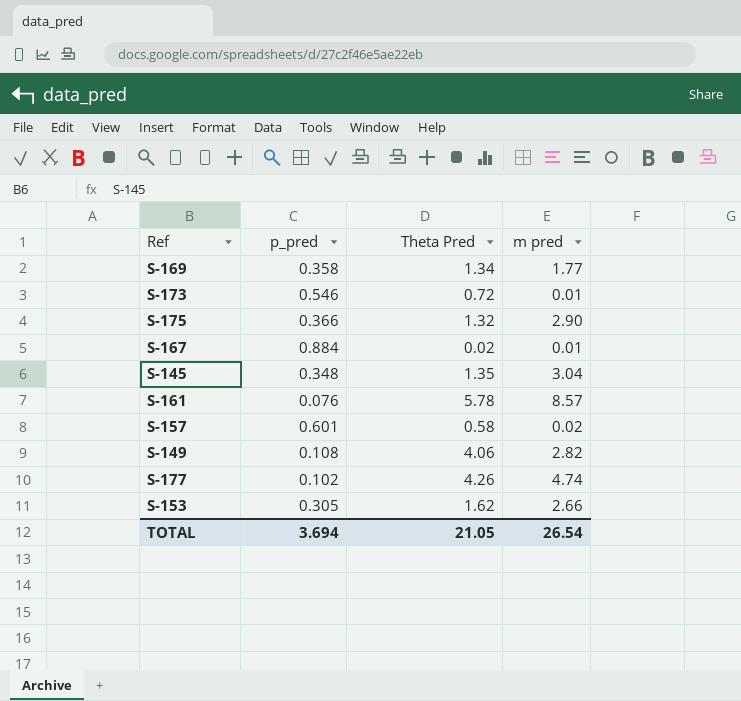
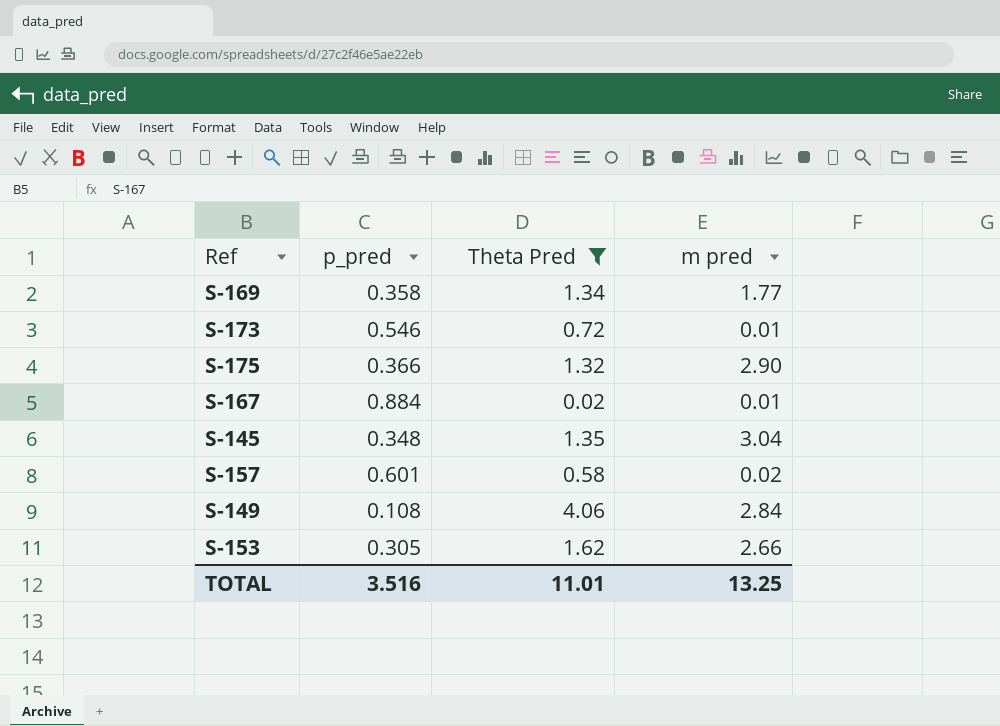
filter: none -> Theta Pred <= 4.06
S-149 | m pred: 2.82 -> 2.84
TOTAL | p_pred: 3.694 -> 3.516
TOTAL | Theta Pred: 21.05 -> 11.01
TOTAL | m pred: 26.54 -> 13.25

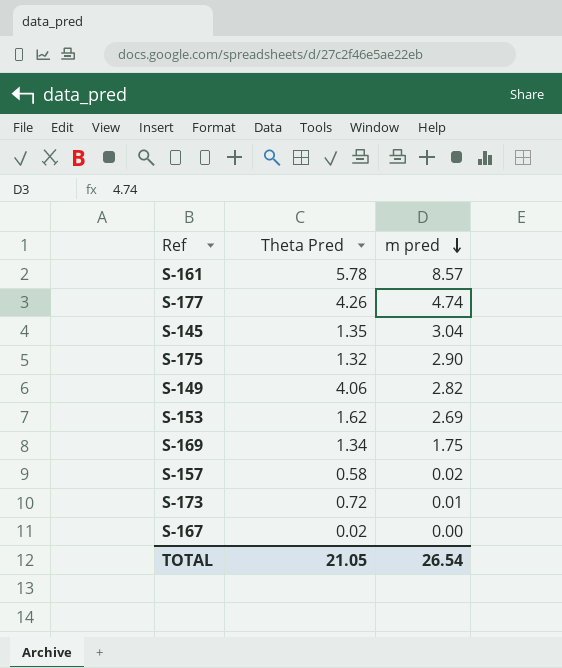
filter: Theta Pred <= 4.06 -> none
row order: none -> m pred descending
column p_pred | position: 2 -> none
S-149 | m pred: 2.84 -> 2.82
S-153 | m pred: 2.66 -> 2.69
S-169 | m pred: 1.77 -> 1.75
S-167 | m pred: 0.01 -> 0.00
TOTAL | Theta Pred: 11.01 -> 21.05
TOTAL | m pred: 13.25 -> 26.54

